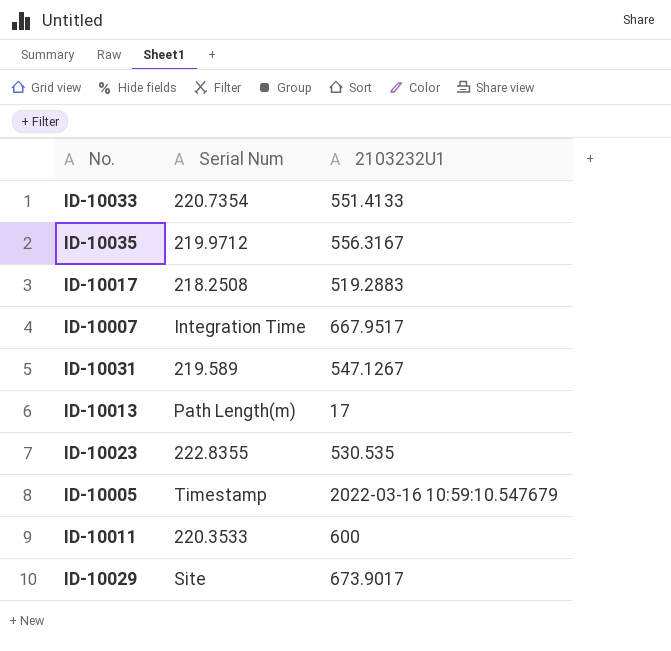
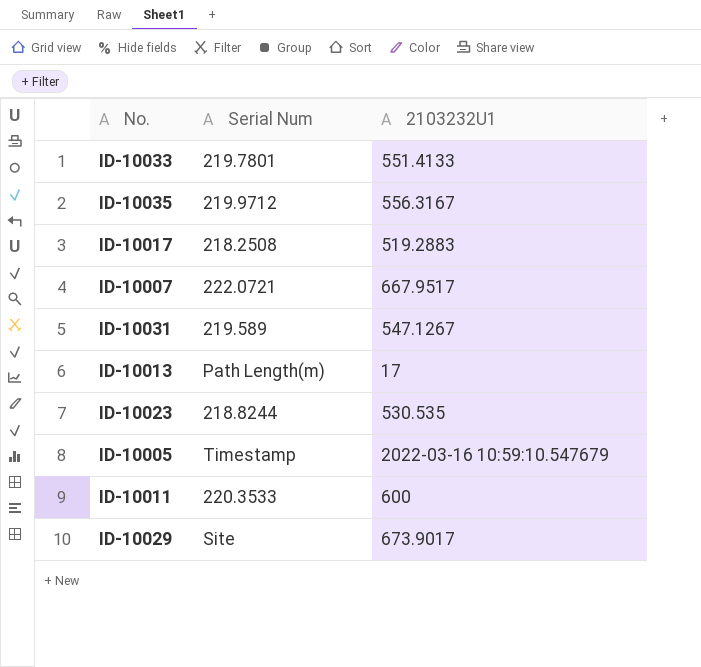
ID-10033 | Serial Num: 220.7354 -> 219.7801
ID-10007 | Serial Num: Integration Time -> 222.0721
ID-10023 | Serial Num: 222.8355 -> 218.8244

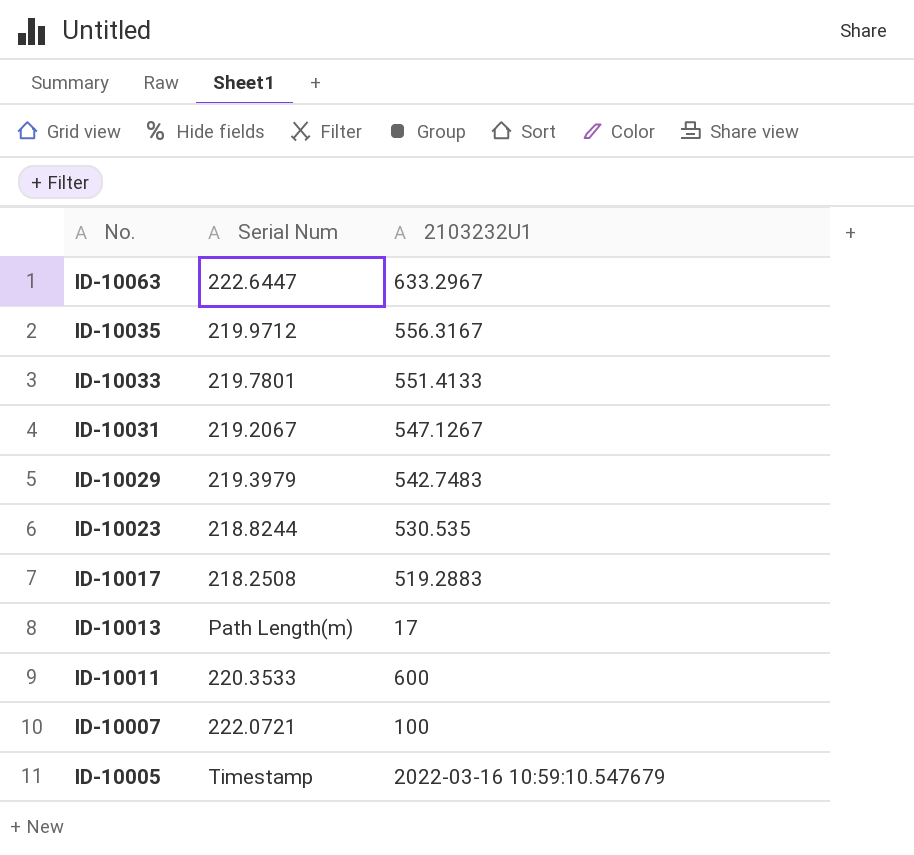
row order: none -> No. descending
row ID-10063: none -> 222.6447 | 633.2967
ID-10031 | Serial Num: 219.589 -> 219.2067
ID-10029 | Serial Num: Site -> 219.3979
ID-10029 | 2103232U1: 673.9017 -> 542.7483
ID-10007 | 2103232U1: 667.9517 -> 100

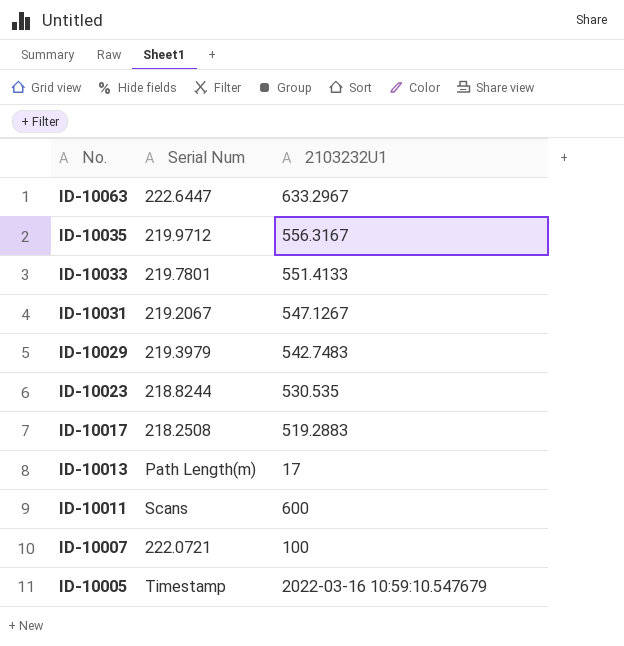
ID-10011 | Serial Num: 220.3533 -> Scans

